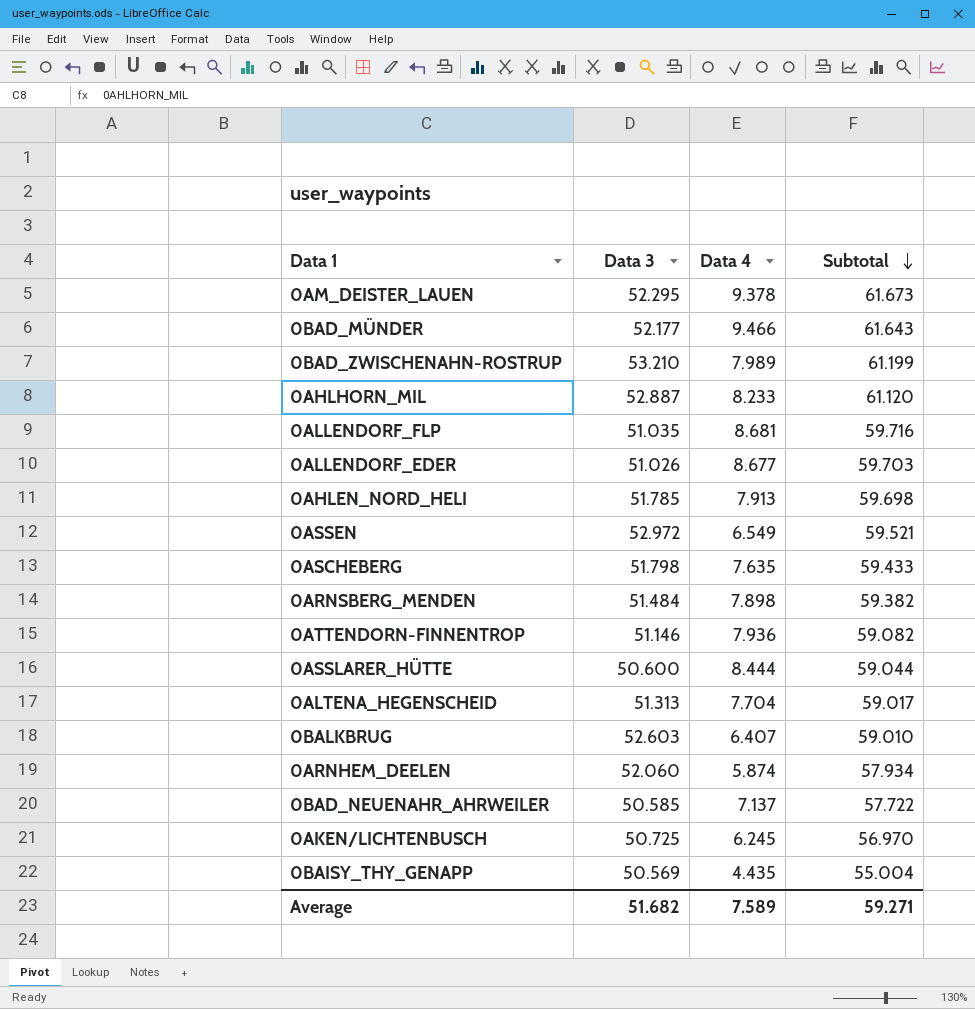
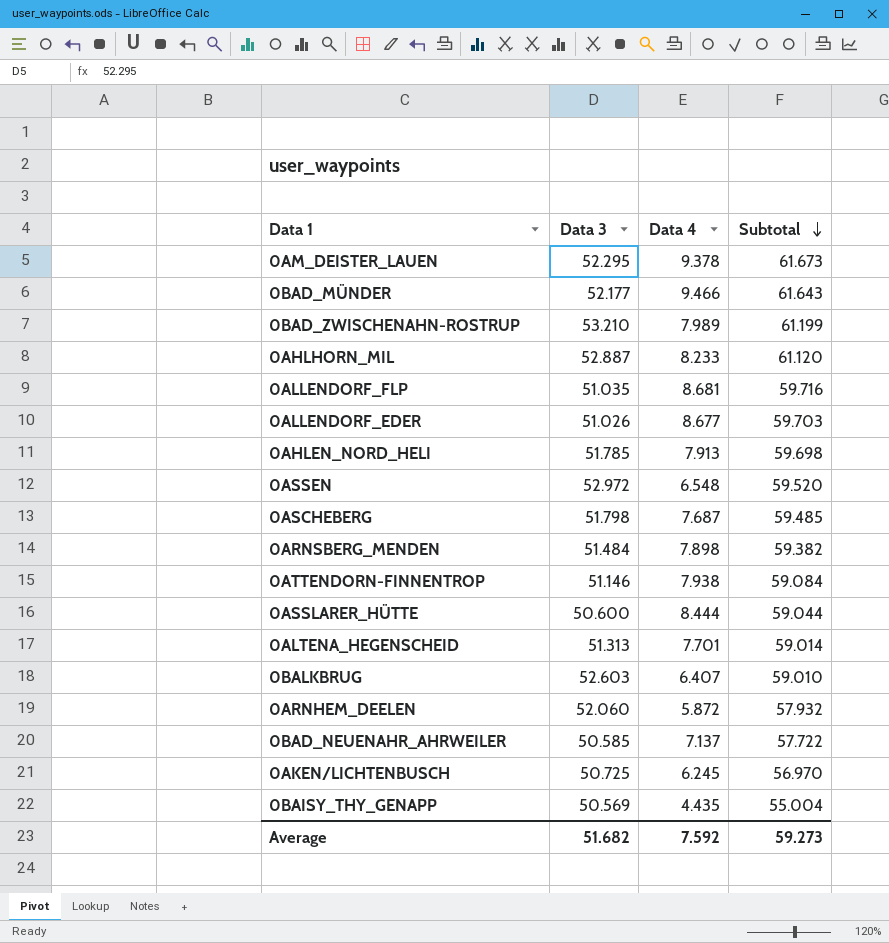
0ASSEN | Data 4: 6.549 -> 6.548
0ASSEN | Subtotal: 59.521 -> 59.520
0ASCHEBERG | Data 4: 7.635 -> 7.687
0ASCHEBERG | Subtotal: 59.433 -> 59.485
0ATTENDORN-FINNENTROP | Data 4: 7.936 -> 7.938
0ATTENDORN-FINNENTROP | Subtotal: 59.082 -> 59.084
0ALTENA_HEGENSCHEID | Data 4: 7.704 -> 7.701
0ALTENA_HEGENSCHEID | Subtotal: 59.017 -> 59.014
0ARNHEM_DEELEN | Data 4: 5.874 -> 5.872
0ARNHEM_DEELEN | Subtotal: 57.934 -> 57.932
Average | Data 4: 7.589 -> 7.592
Average | Subtotal: 59.271 -> 59.273

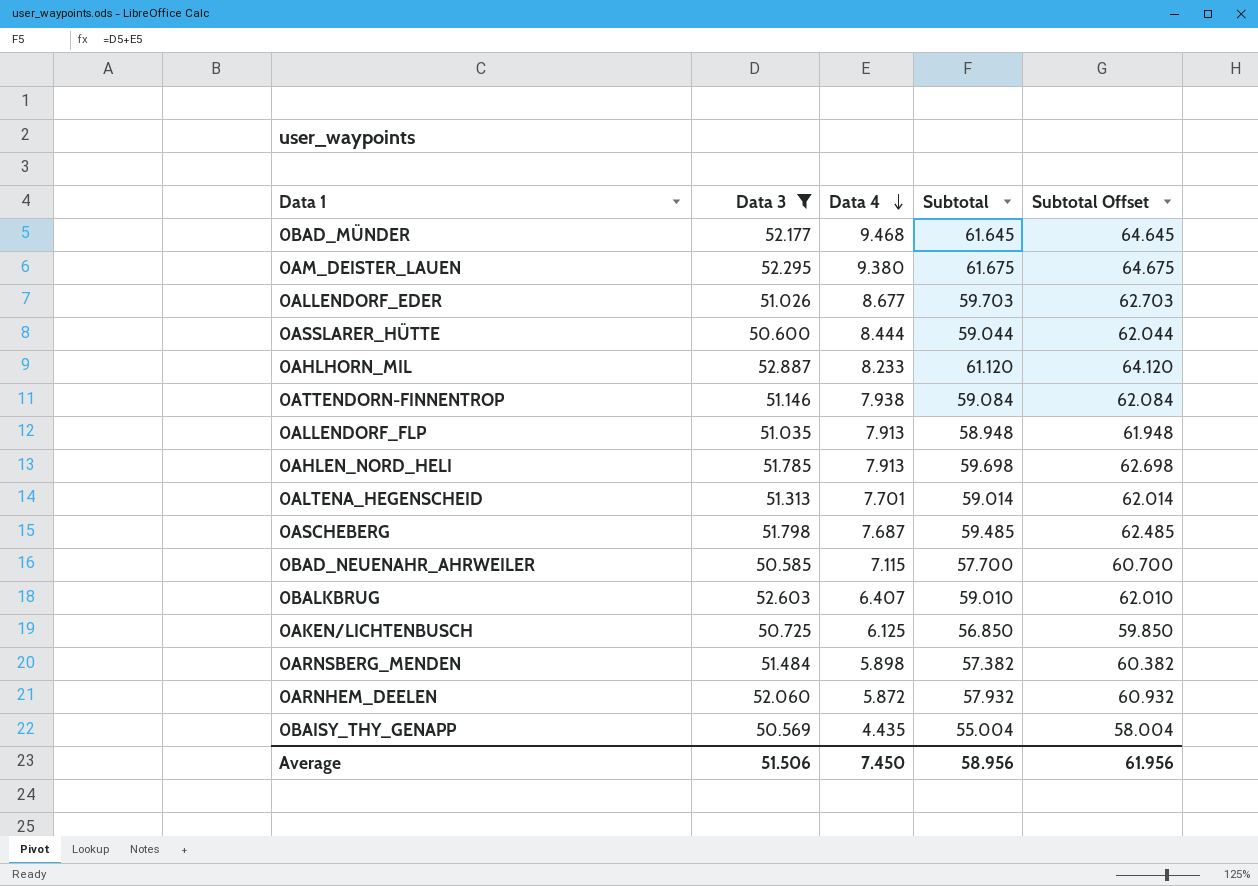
filter: none -> Data 3 <= 52.887
row order: Subtotal descending -> Data 4 descending
column Subtotal Offset | formula: none -> [Subtotal] + 3
0BAD_MÜNDER | Data 4: 9.466 -> 9.468
0BAD_MÜNDER | Subtotal: 61.643 -> 61.645
0AM_DEISTER_LAUEN | Data 4: 9.378 -> 9.380
0AM_DEISTER_LAUEN | Subtotal: 61.673 -> 61.675
0ALLENDORF_FLP | Data 4: 8.681 -> 7.913
0ALLENDORF_FLP | Subtotal: 59.716 -> 58.948
0BAD_NEUENAHR_AHRWEILER | Data 4: 7.137 -> 7.115
0BAD_NEUENAHR_AHRWEILER | Subtotal: 57.722 -> 57.700
0AKEN/LICHTENBUSCH | Data 4: 6.245 -> 6.125
0AKEN/LICHTENBUSCH | Subtotal: 56.970 -> 56.850
0ARNSBERG_MENDEN | Data 4: 7.898 -> 5.898
0ARNSBERG_MENDEN | Subtotal: 59.382 -> 57.382
Average | Data 3: 51.682 -> 51.506
Average | Data 4: 7.592 -> 7.450
Average | Subtotal: 59.273 -> 58.956

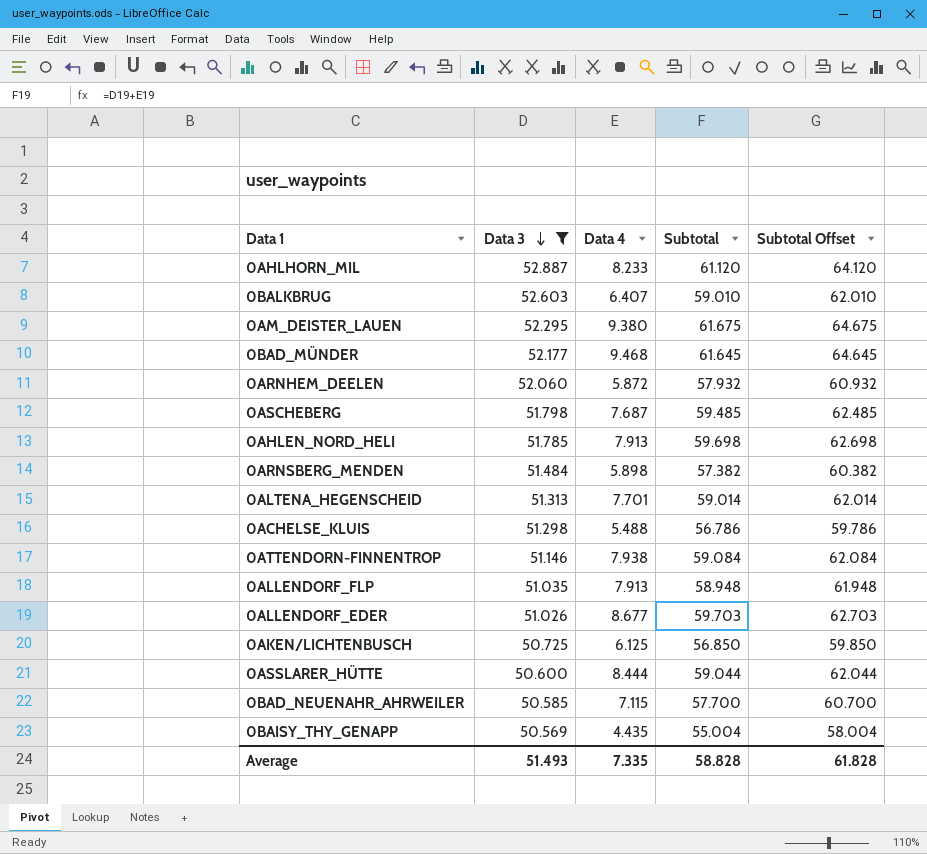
row order: Data 4 descending -> Data 3 descending
row 0ACHELSE_KLUIS: none -> 51.298 | 5.488 | 56.786 | 59.786
Average | Data 3: 51.506 -> 51.493
Average | Data 4: 7.450 -> 7.335
Average | Subtotal: 58.956 -> 58.828
Average | Subtotal Offset: 61.956 -> 61.828

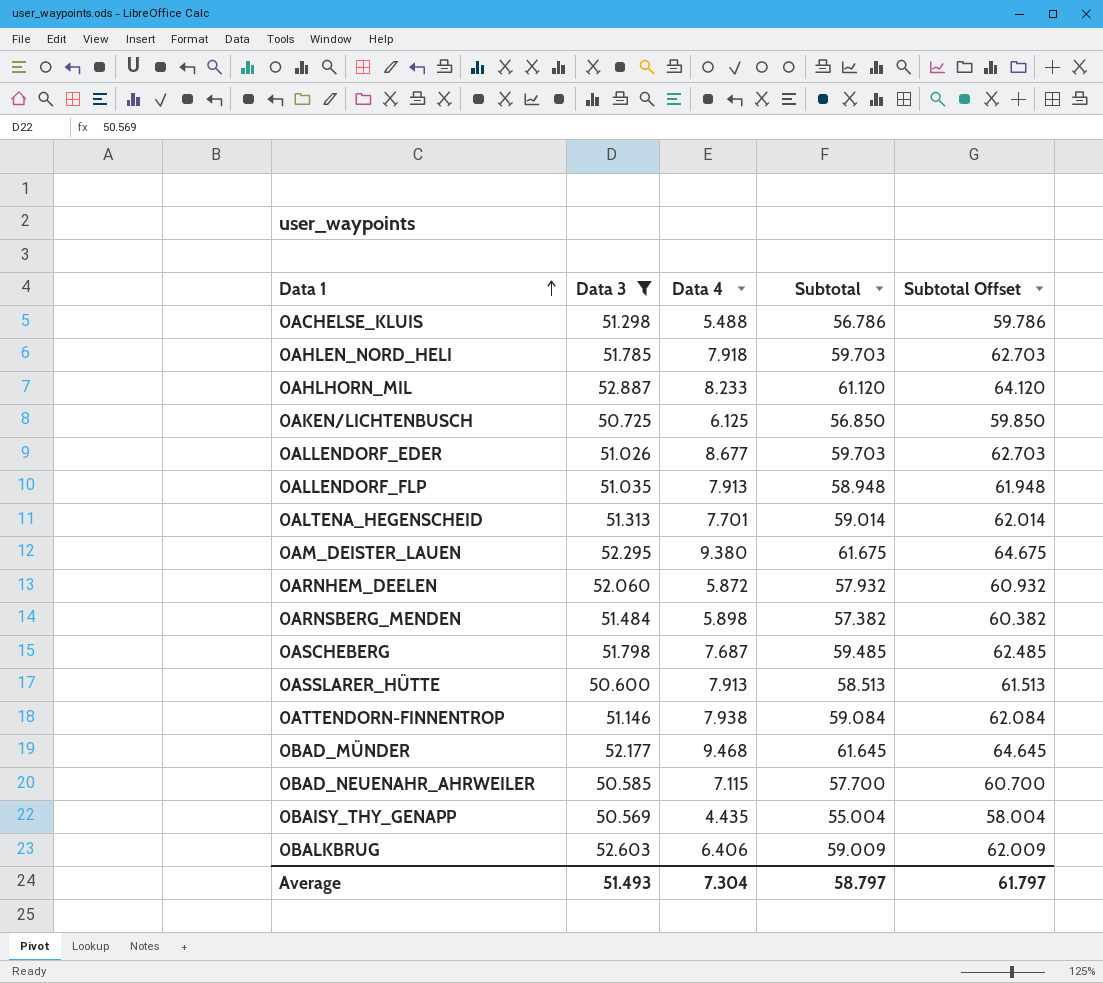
row order: Data 3 descending -> Data 1 ascending
0AHLEN_NORD_HELI | Data 4: 7.913 -> 7.918
0AHLEN_NORD_HELI | Subtotal: 59.698 -> 59.703
0AHLEN_NORD_HELI | Subtotal Offset: 62.698 -> 62.703
0ASSLARER_HÜTTE | Data 4: 8.444 -> 7.913
0ASSLARER_HÜTTE | Subtotal: 59.044 -> 58.513
0ASSLARER_HÜTTE | Subtotal Offset: 62.044 -> 61.513
0BALKBRUG | Data 4: 6.407 -> 6.406
0BALKBRUG | Subtotal: 59.010 -> 59.009
0BALKBRUG | Subtotal Offset: 62.010 -> 62.009
Average | Data 4: 7.335 -> 7.304
Average | Subtotal: 58.828 -> 58.797
Average | Subtotal Offset: 61.828 -> 61.797

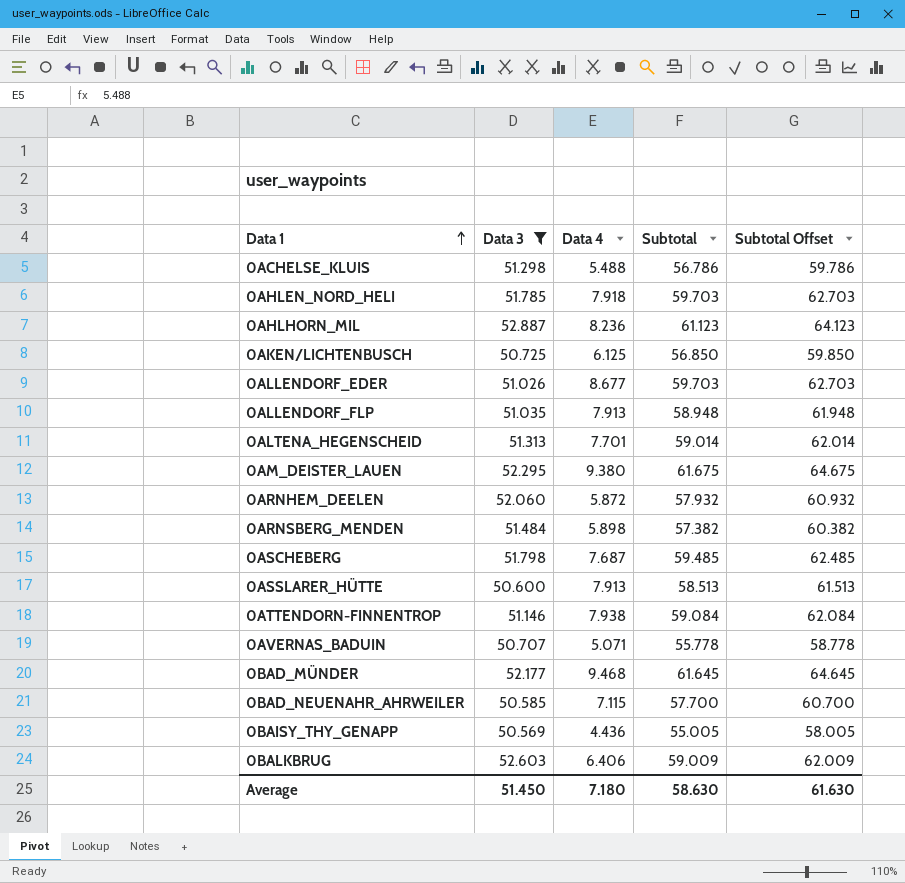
0AHLHORN_MIL | Data 4: 8.233 -> 8.236
0AHLHORN_MIL | Subtotal: 61.120 -> 61.123
0AHLHORN_MIL | Subtotal Offset: 64.120 -> 64.123
row 0AVERNAS_BADUIN: none -> 50.707 | 5.071 | 55.778 | 58.778
0BAISY_THY_GENAPP | Data 4: 4.435 -> 4.436
0BAISY_THY_GENAPP | Subtotal: 55.004 -> 55.005
0BAISY_THY_GENAPP | Subtotal Offset: 58.004 -> 58.005
Average | Data 3: 51.493 -> 51.450
Average | Data 4: 7.304 -> 7.180
Average | Subtotal: 58.797 -> 58.630
Average | Subtotal Offset: 61.797 -> 61.630

